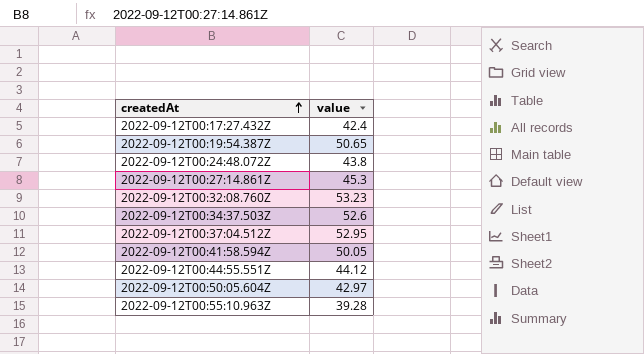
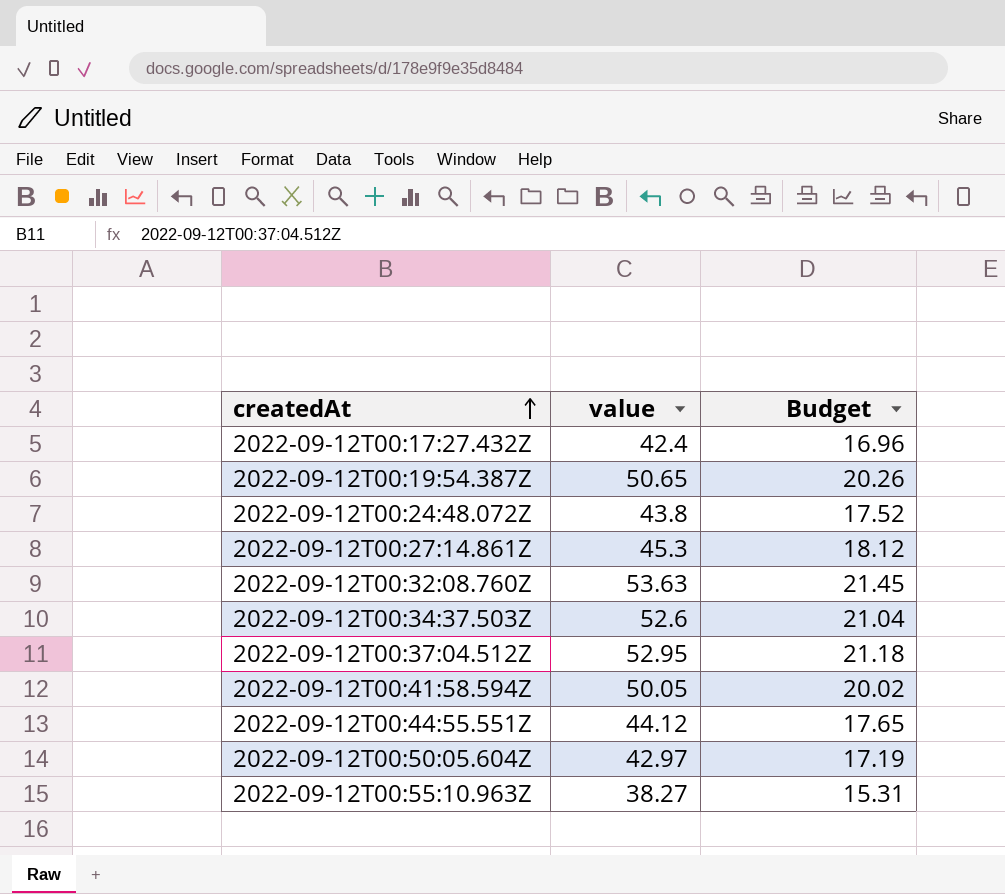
column Budget | formula: none -> [value] * 0.4
2022-09-12T00:32:08.760Z | value: 53.23 -> 53.63
2022-09-12T00:55:10.963Z | value: 39.28 -> 38.27

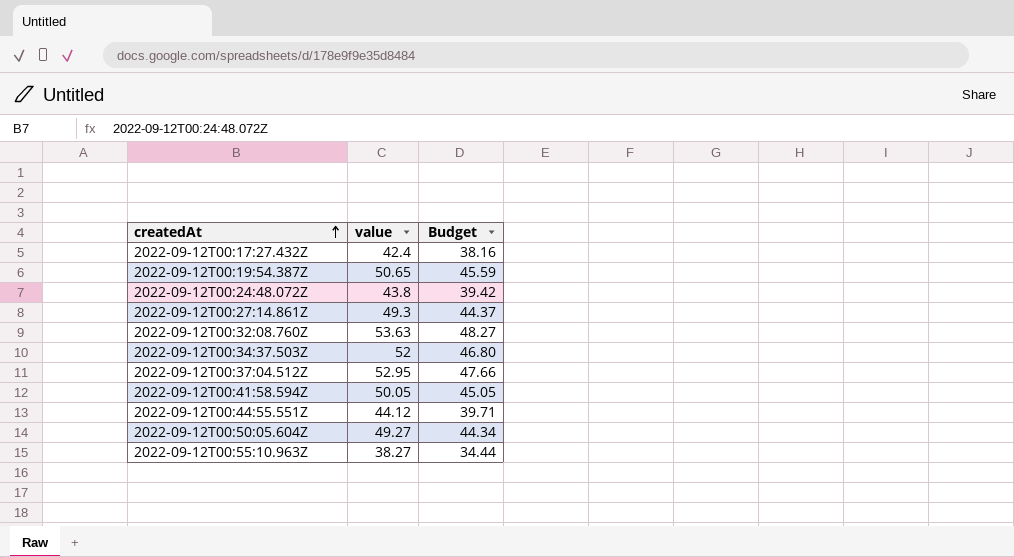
column Budget | formula: [value] * 0.4 -> [value] * 0.9
2022-09-12T00:27:14.861Z | value: 45.3 -> 49.3
2022-09-12T00:34:37.503Z | value: 52.6 -> 52
2022-09-12T00:50:05.604Z | value: 42.97 -> 49.27

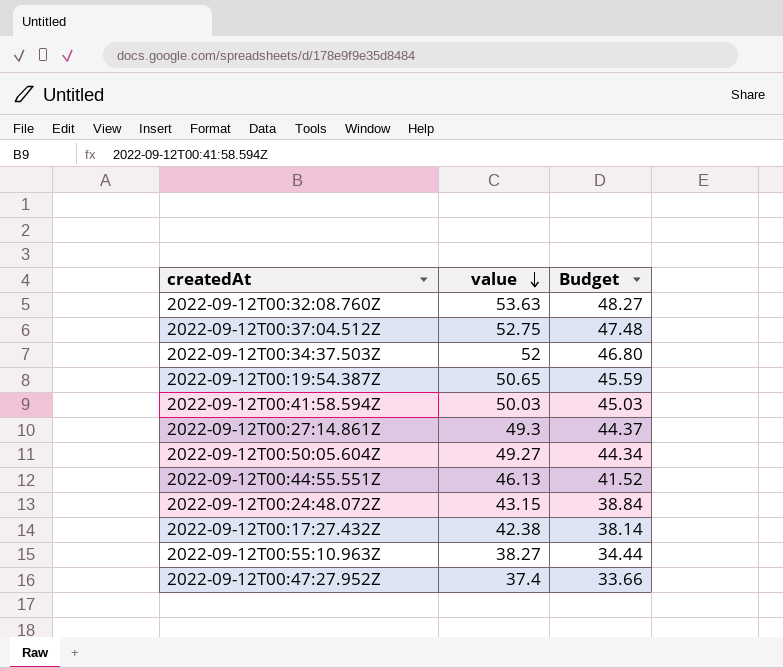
row order: createdAt ascending -> value descending
2022-09-12T00:37:04.512Z | value: 52.95 -> 52.75
2022-09-12T00:37:04.512Z | Budget: 47.66 -> 47.48
2022-09-12T00:41:58.594Z | value: 50.05 -> 50.03
2022-09-12T00:41:58.594Z | Budget: 45.05 -> 45.03
2022-09-12T00:44:55.551Z | value: 44.12 -> 46.13
2022-09-12T00:44:55.551Z | Budget: 39.71 -> 41.52
2022-09-12T00:24:48.072Z | value: 43.8 -> 43.15
2022-09-12T00:24:48.072Z | Budget: 39.42 -> 38.84
2022-09-12T00:17:27.432Z | value: 42.4 -> 42.38
2022-09-12T00:17:27.432Z | Budget: 38.16 -> 38.14
row 2022-09-12T00:47:27.952Z: none -> 37.4 | 33.66

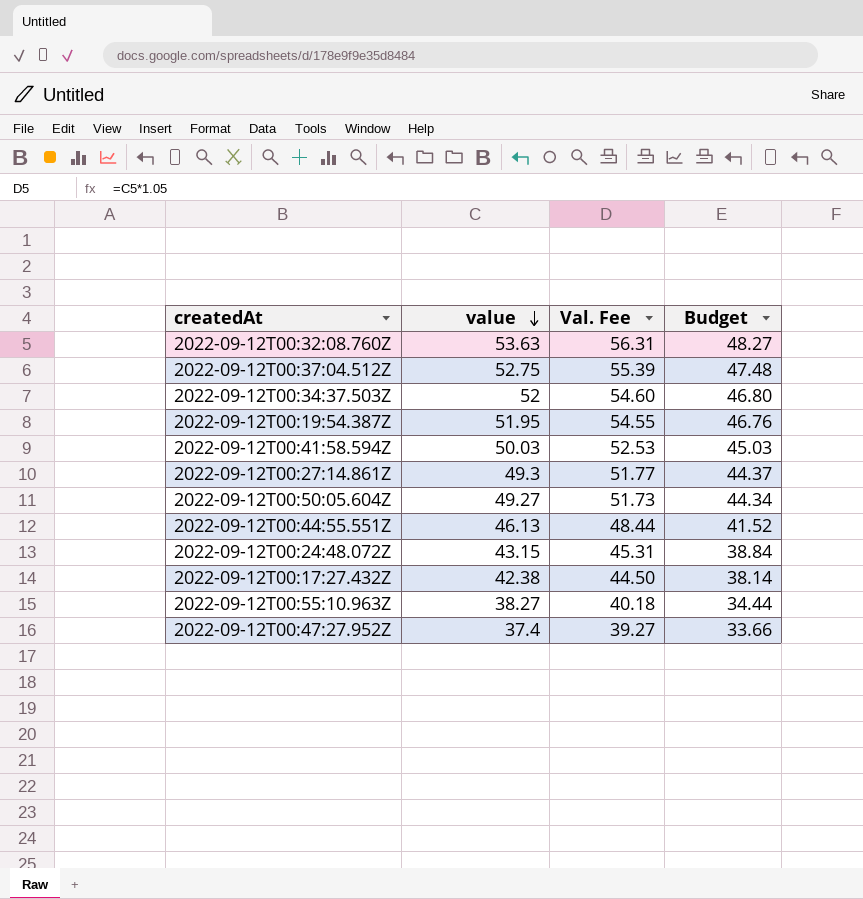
column Val. Fee | formula: none -> [value] * 1.05
2022-09-12T00:19:54.387Z | value: 50.65 -> 51.95
2022-09-12T00:19:54.387Z | Budget: 45.59 -> 46.76

